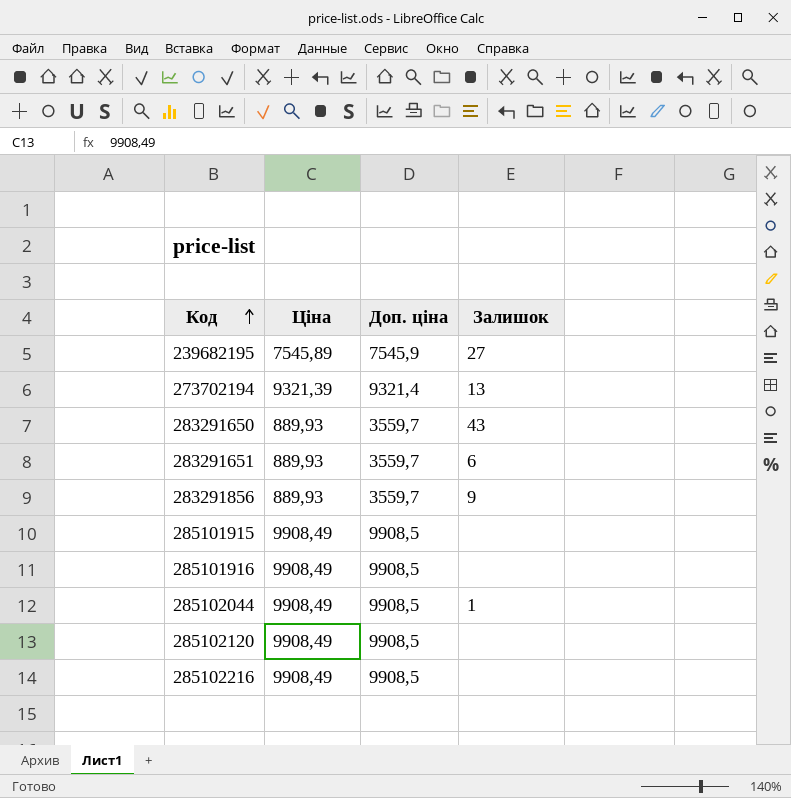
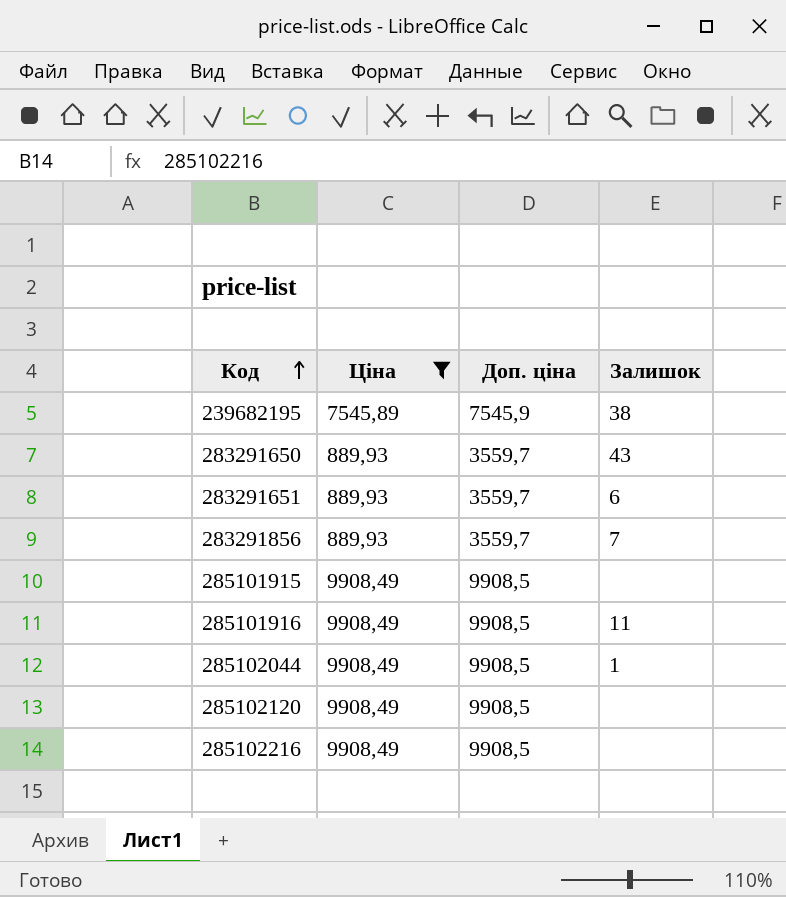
filter: none -> Ціна != 9321,39
239682195 | Залишок: 27 -> 38
283291856 | Залишок: 9 -> 7
285101916 | Залишок: none -> 11

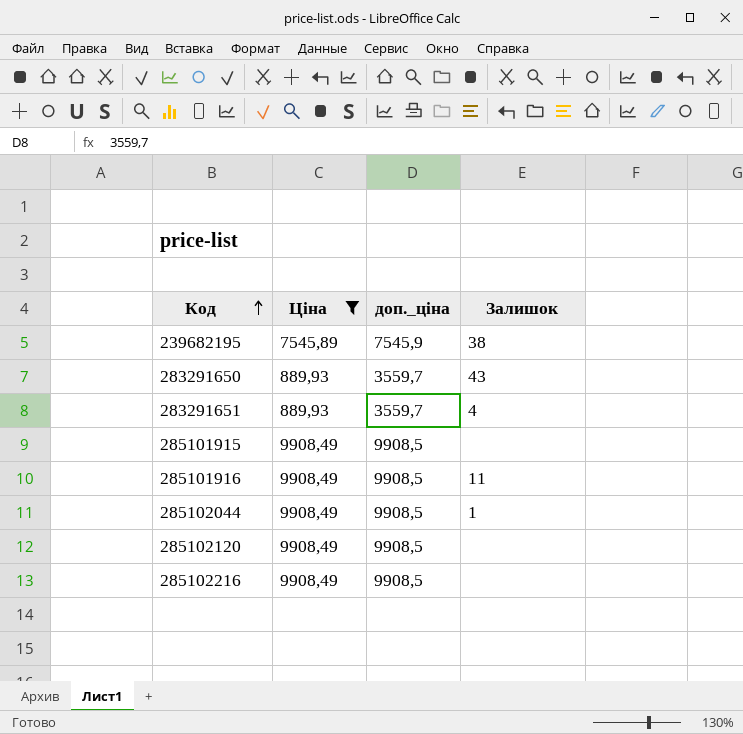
column name: Доп. ціна -> доп._ціна
row 283291856: 889,93 | 3559,7 | 7 -> none
283291651 | Залишок: 6 -> 4

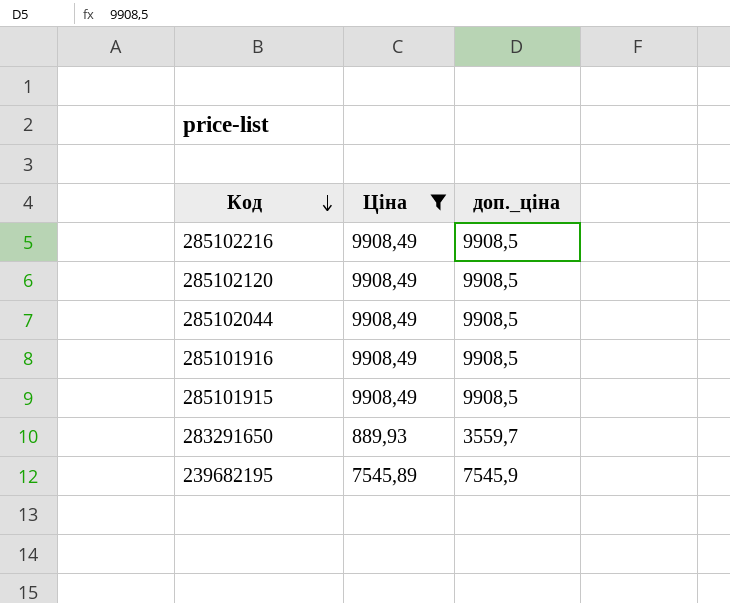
row order: Код ascending -> Код descending
column Залишок | position: 4 -> none
row 283291651: 889,93 | 3559,7 | 4 -> none

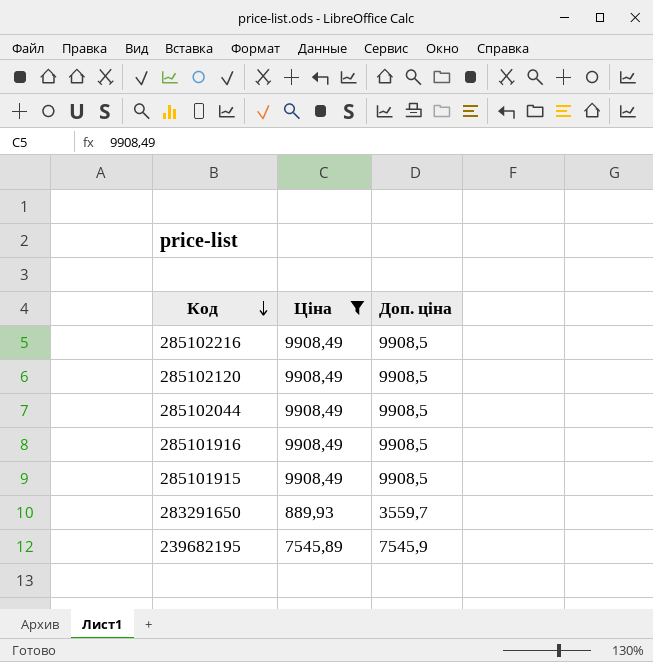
column name: доп._ціна -> Доп. ціна

